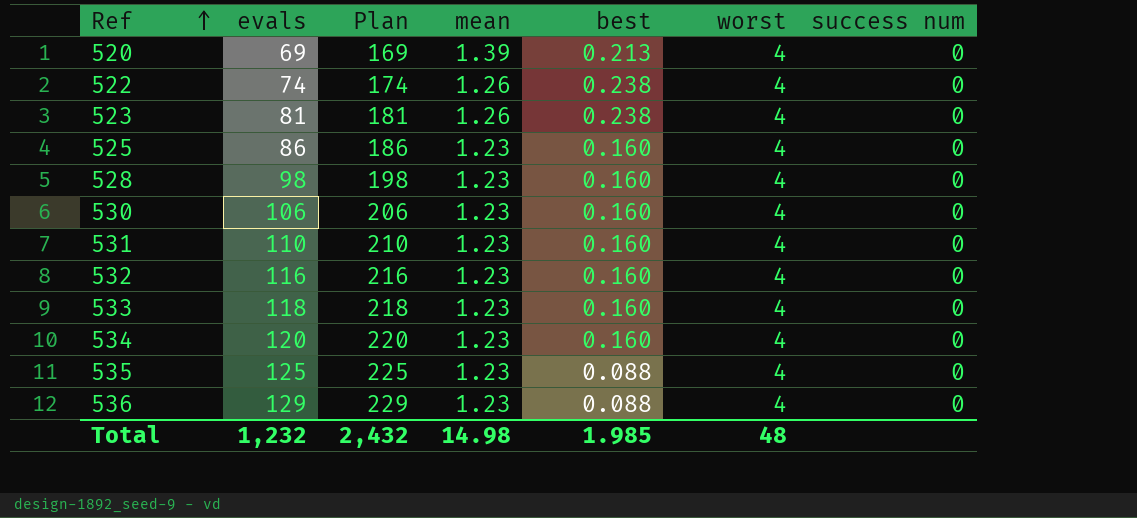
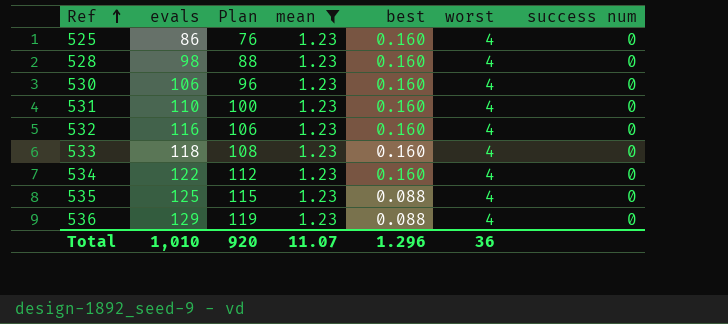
filter: none -> mean = 1.23
column Plan | formula: [evals] + 100 -> [evals] - 10
534 | evals: 120 -> 122
Total | evals: 1,232 -> 1,010
Total | Plan: 2,432 -> 920
Total | mean: 14.98 -> 11.07
Total | best: 1.985 -> 1.296
Total | worst: 48 -> 36

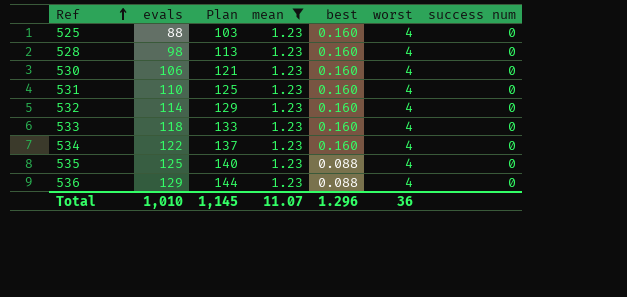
column Plan | formula: [evals] - 10 -> [evals] + 15
525 | evals: 86 -> 88
532 | evals: 116 -> 114
Total | Plan: 920 -> 1,145

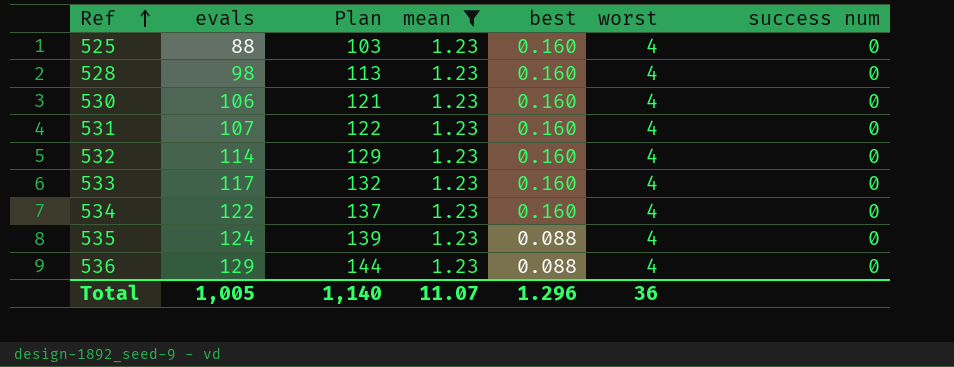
531 | evals: 110 -> 107
531 | Plan: 125 -> 122
533 | evals: 118 -> 117
533 | Plan: 133 -> 132
535 | evals: 125 -> 124
535 | Plan: 140 -> 139
Total | evals: 1,010 -> 1,005
Total | Plan: 1,145 -> 1,140

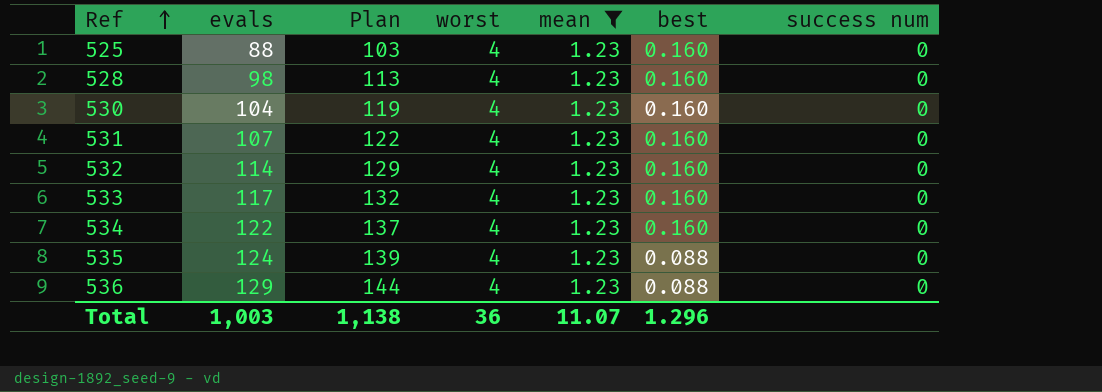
column worst | position: 6 -> 4
530 | evals: 106 -> 104
530 | Plan: 121 -> 119
Total | evals: 1,005 -> 1,003
Total | Plan: 1,140 -> 1,138

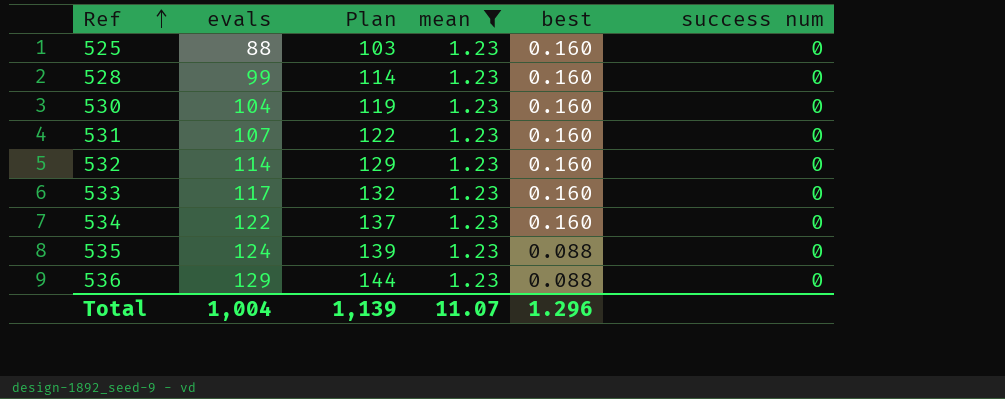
column worst | position: 4 -> none
528 | evals: 98 -> 99
528 | Plan: 113 -> 114
Total | evals: 1,003 -> 1,004
Total | Plan: 1,138 -> 1,139

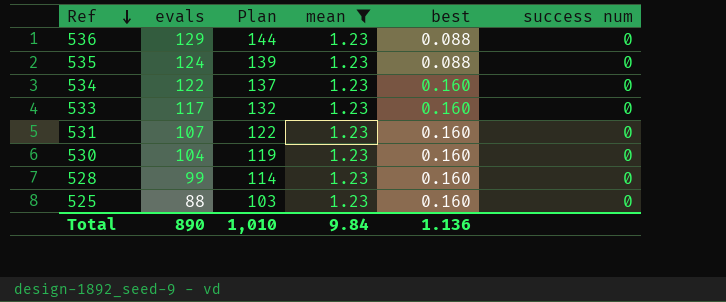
row order: Ref ascending -> Ref descending
row 532: 114 | 129 | 1.23 | 0.160 | 0 -> none
Total | evals: 1,004 -> 890
Total | Plan: 1,139 -> 1,010
Total | mean: 11.07 -> 9.84
Total | best: 1.296 -> 1.136

